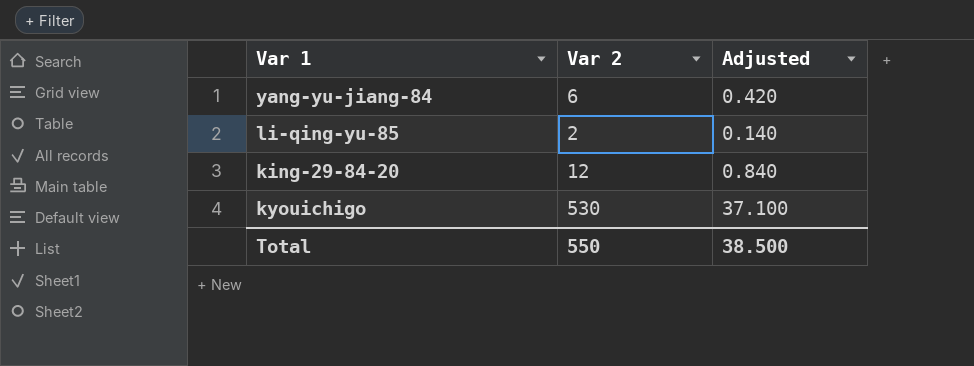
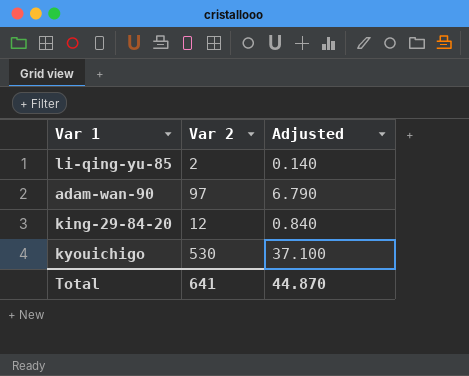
row yang-yu-jiang-84: 6 | 0.420 -> none
row adam-wan-90: none -> 97 | 6.790
Total | Var 2: 550 -> 641
Total | Adjusted: 38.500 -> 44.870

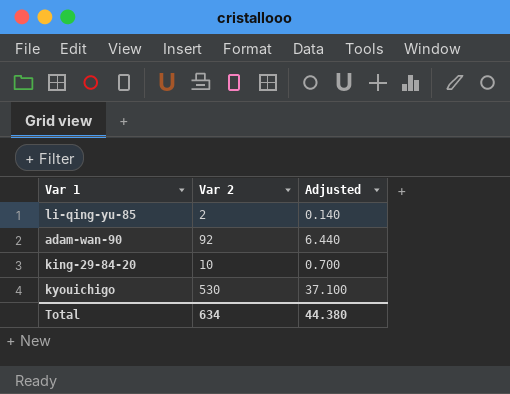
adam-wan-90 | Var 2: 97 -> 92
adam-wan-90 | Adjusted: 6.790 -> 6.440
king-29-84-20 | Var 2: 12 -> 10
king-29-84-20 | Adjusted: 0.840 -> 0.700
Total | Var 2: 641 -> 634
Total | Adjusted: 44.870 -> 44.380

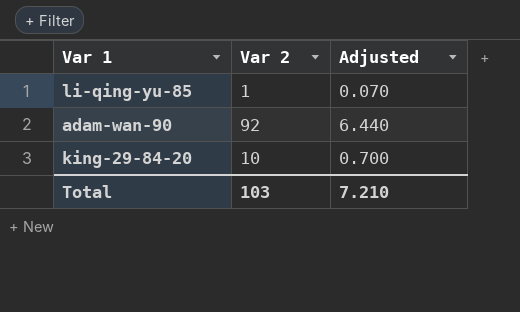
row kyouichigo: 530 | 37.100 -> none
li-qing-yu-85 | Var 2: 2 -> 1
li-qing-yu-85 | Adjusted: 0.140 -> 0.070
Total | Var 2: 634 -> 103
Total | Adjusted: 44.380 -> 7.210

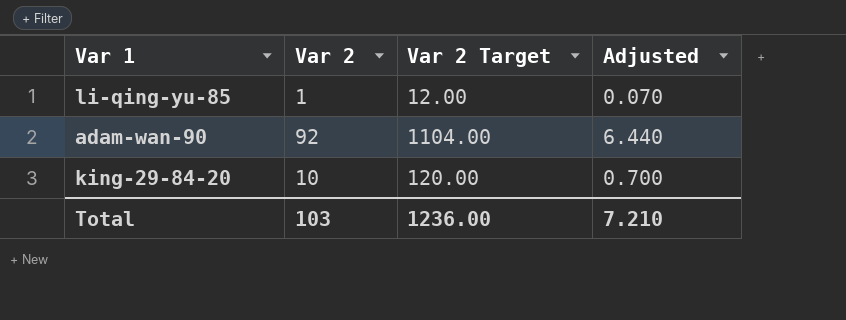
column Var 2 Target | formula: none -> [Var 2] * 12

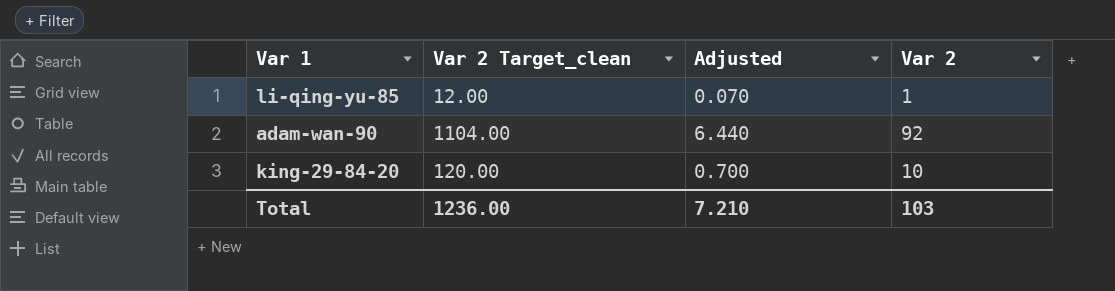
column name: Var 2 Target -> Var 2 Target_clean
column Var 2 | position: 2 -> 4

